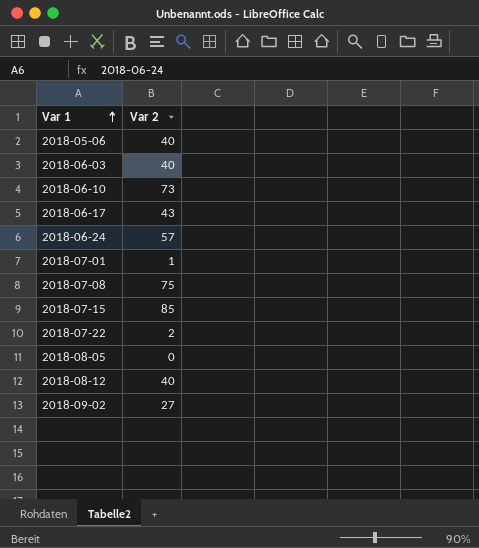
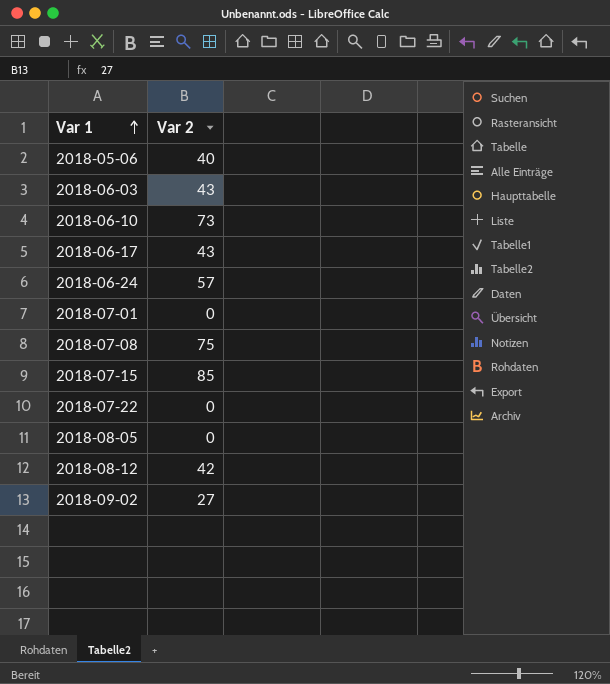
2018-06-03 | Var 2: 40 -> 43
2018-07-01 | Var 2: 1 -> 0
2018-07-22 | Var 2: 2 -> 0
2018-08-12 | Var 2: 40 -> 42

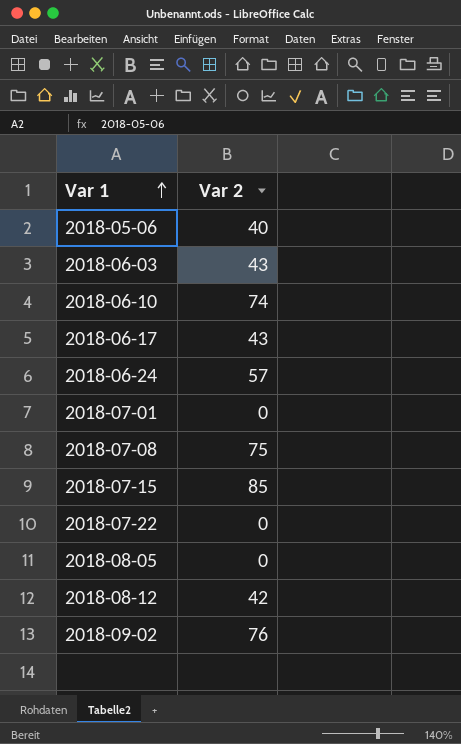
2018-06-10 | Var 2: 73 -> 74
2018-09-02 | Var 2: 27 -> 76

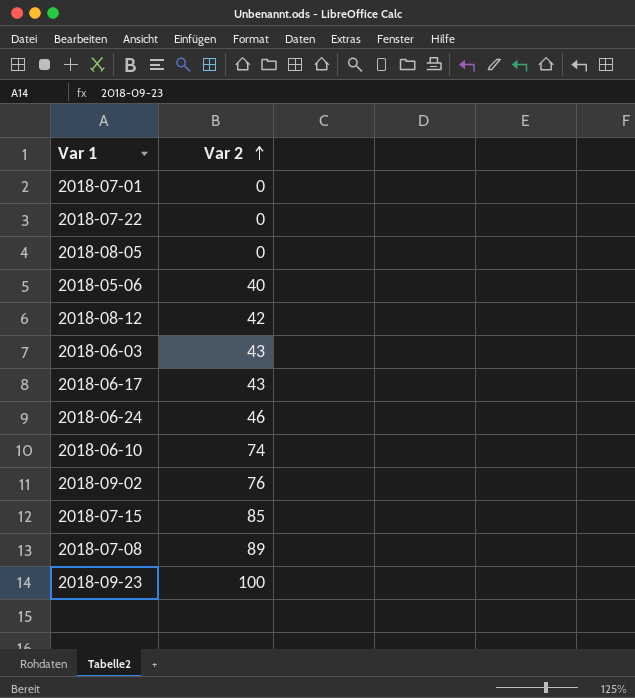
row order: Var 1 ascending -> Var 2 ascending
2018-06-24 | Var 2: 57 -> 46
2018-07-08 | Var 2: 75 -> 89
row 2018-09-23: none -> 100

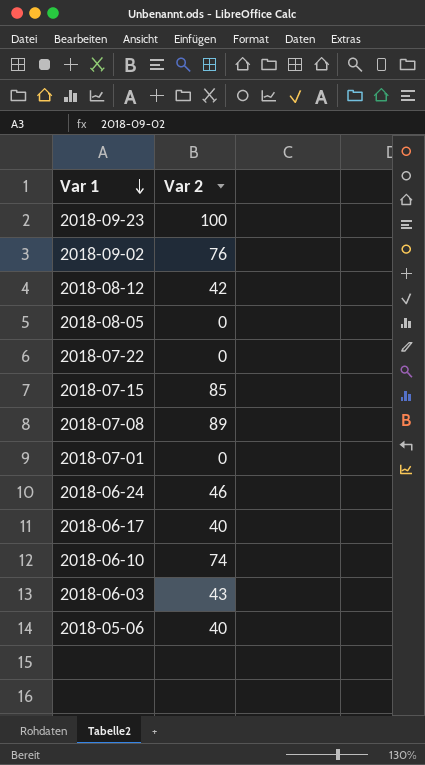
row order: Var 2 ascending -> Var 1 descending
2018-06-17 | Var 2: 43 -> 40

